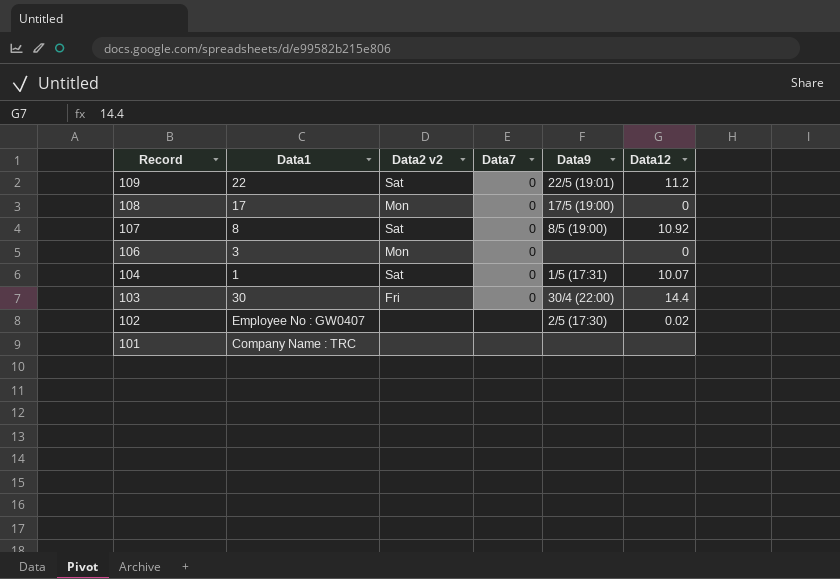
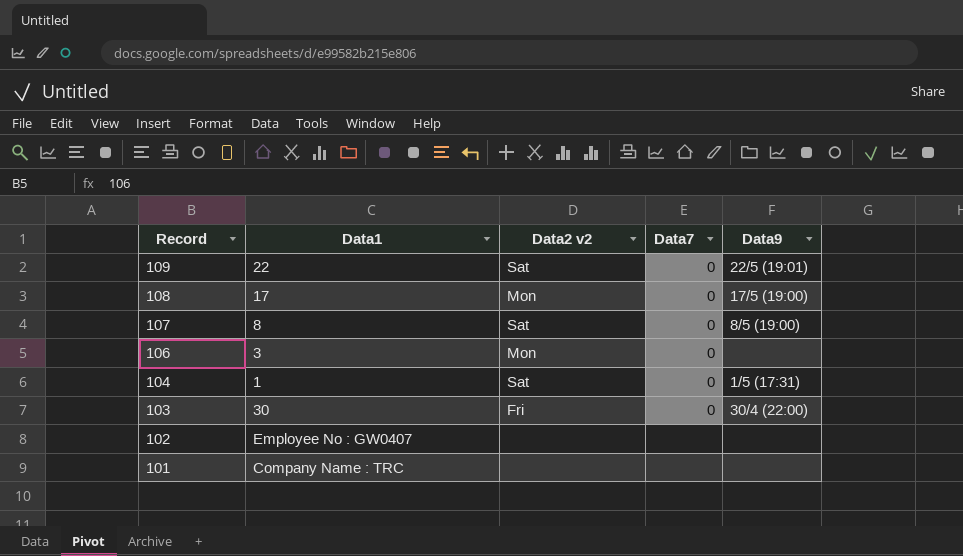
column Data12 | position: 6 -> none
102 | Data9: 2/5 (17:30) -> none

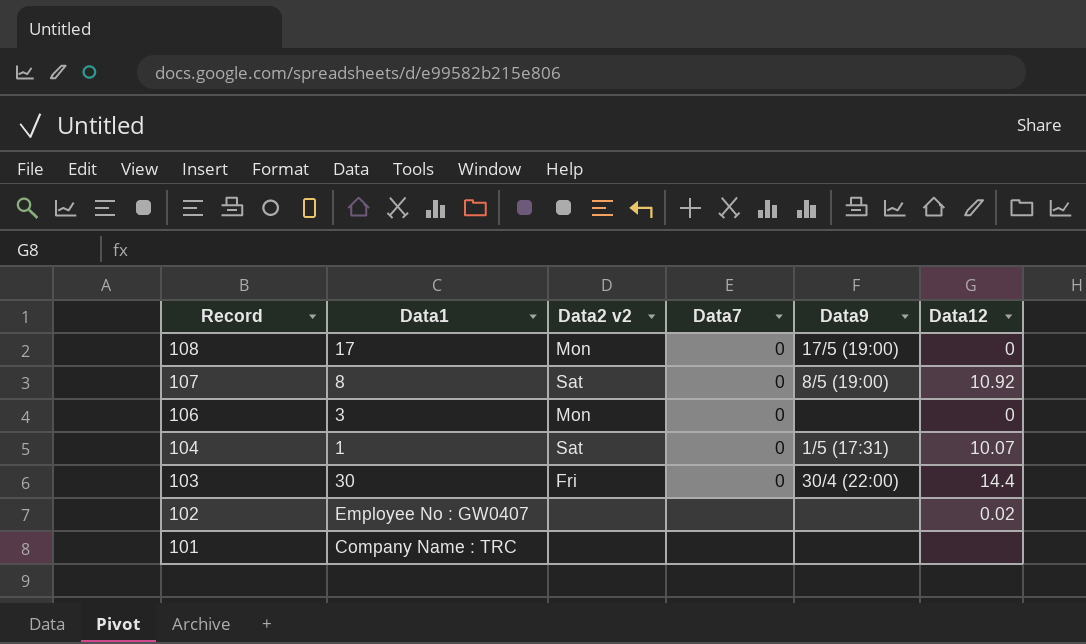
column Data12 | position: none -> 6
row 109: 22 | Sat | 0 | 22/5 (19:01) -> none

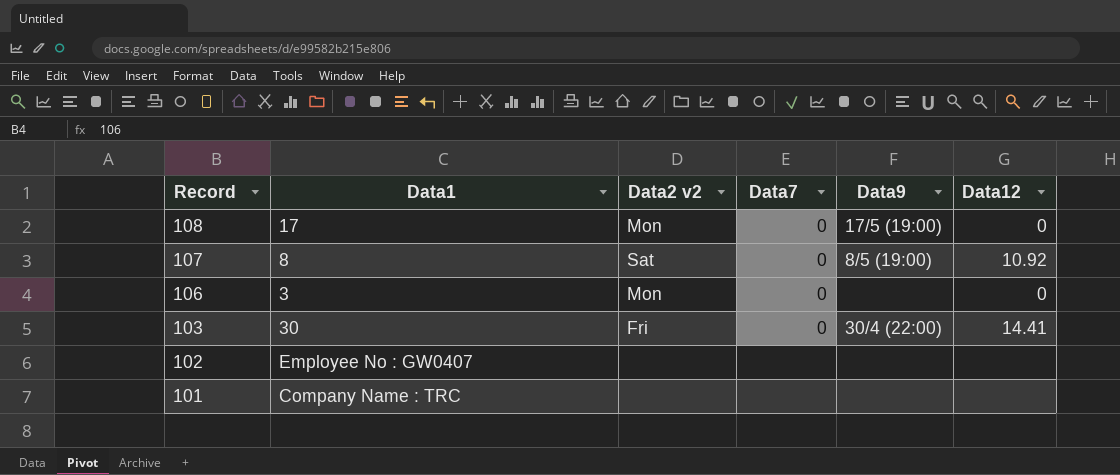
row 104: 1 | Sat | 0 | 1/5 (17:31) | 10.07 -> none
103 | Data12: 14.4 -> 14.41
102 | Data12: 0.02 -> none

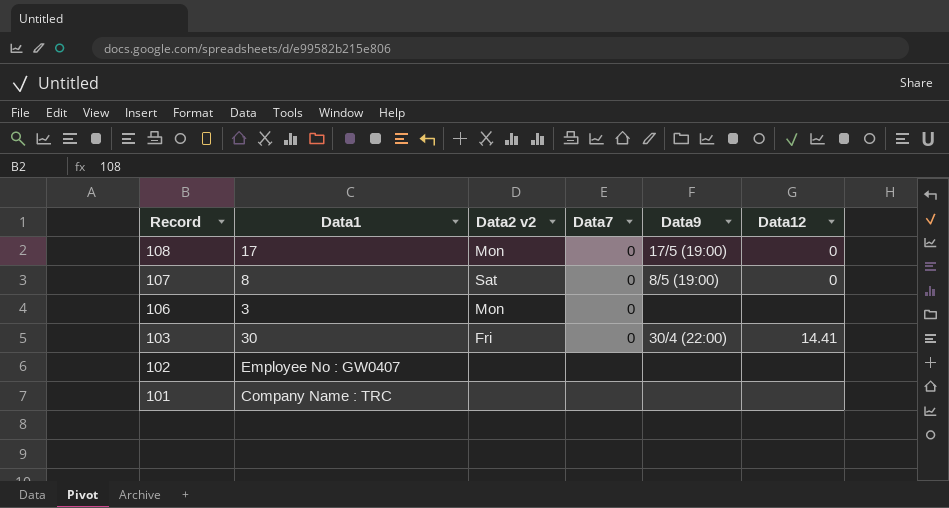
107 | Data12: 10.92 -> 0
106 | Data12: 0 -> none

